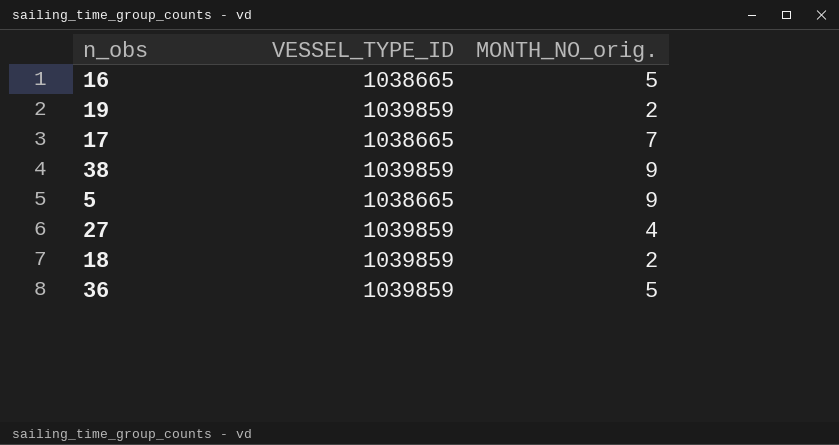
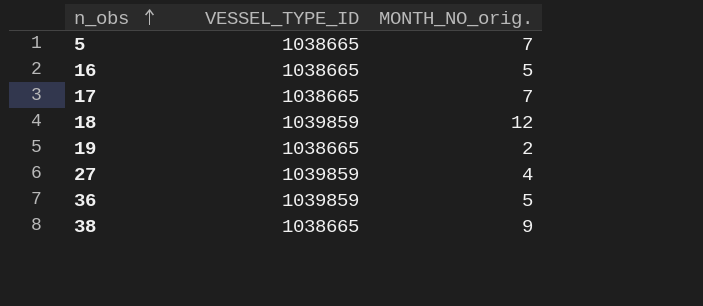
row order: none -> n_obs ascending
5 | MONTH_NO_orig.: 9 -> 7
18 | MONTH_NO_orig.: 2 -> 12
19 | VESSEL_TYPE_ID: 1039859 -> 1038665
38 | VESSEL_TYPE_ID: 1039859 -> 1038665

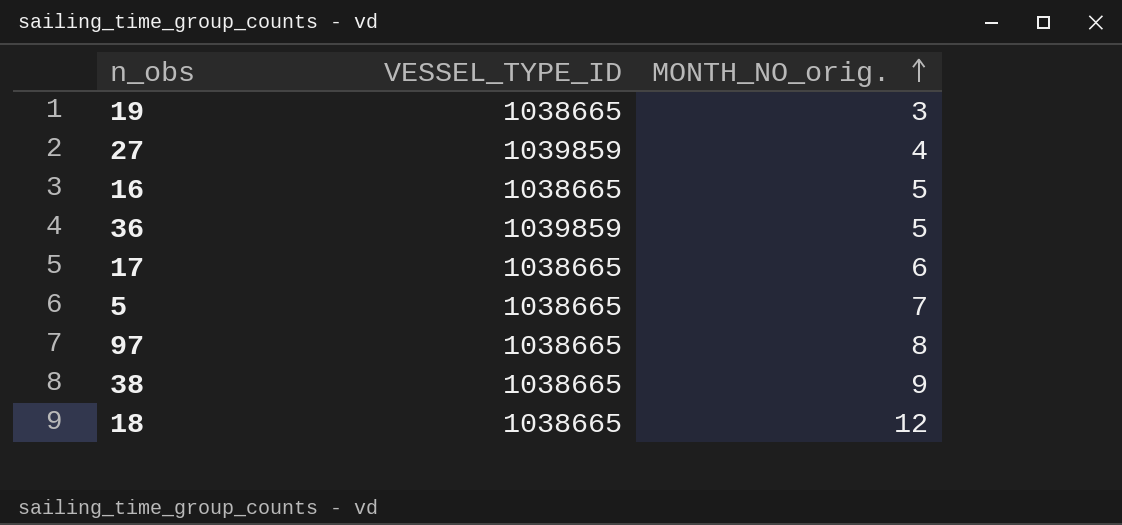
row order: n_obs ascending -> MONTH_NO_orig. ascending
19 | MONTH_NO_orig.: 2 -> 3
17 | MONTH_NO_orig.: 7 -> 6
row 97: none -> 1038665 | 8
18 | VESSEL_TYPE_ID: 1039859 -> 1038665

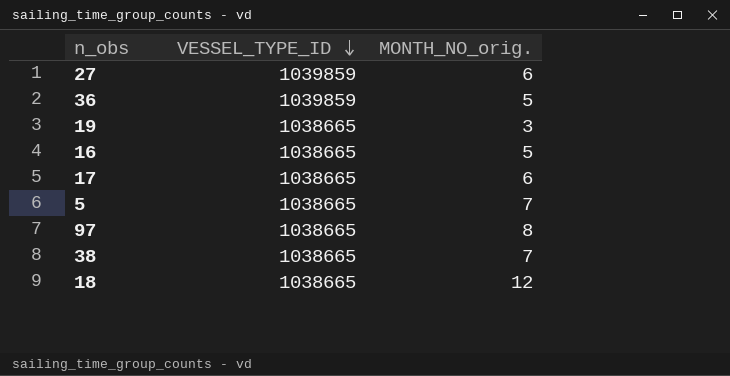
row order: MONTH_NO_orig. ascending -> VESSEL_TYPE_ID descending
27 | MONTH_NO_orig.: 4 -> 6
38 | MONTH_NO_orig.: 9 -> 7

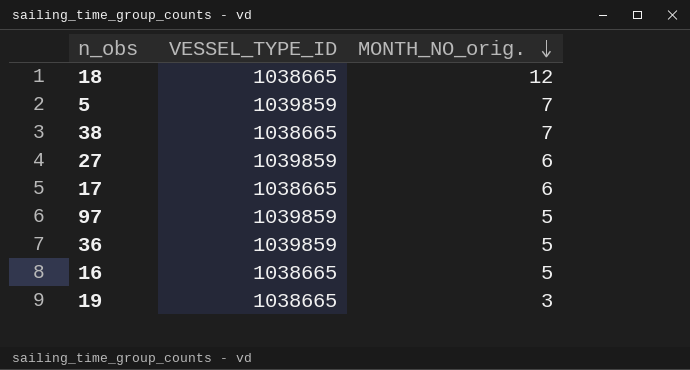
row order: VESSEL_TYPE_ID descending -> MONTH_NO_orig. descending
5 | VESSEL_TYPE_ID: 1038665 -> 1039859
97 | VESSEL_TYPE_ID: 1038665 -> 1039859
97 | MONTH_NO_orig.: 8 -> 5

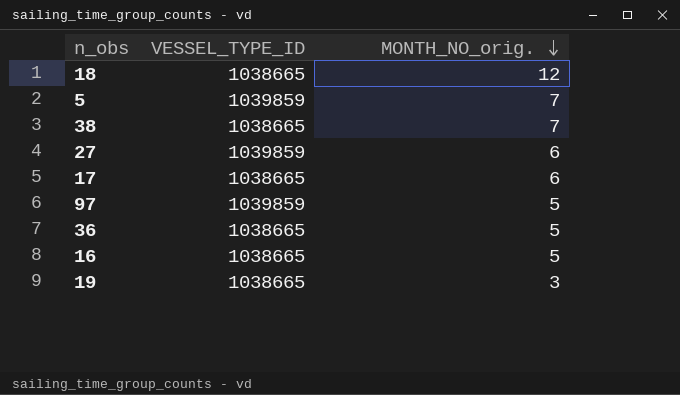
36 | VESSEL_TYPE_ID: 1039859 -> 1038665

